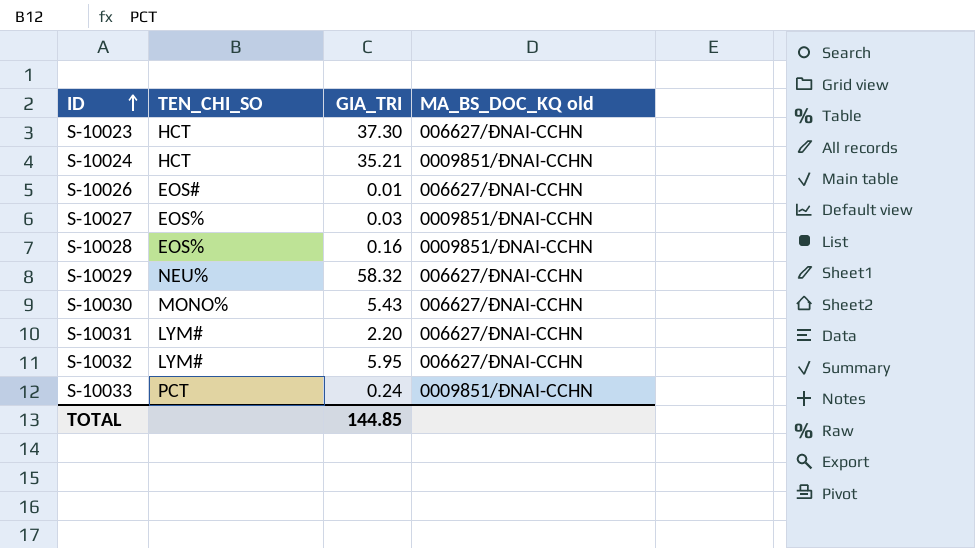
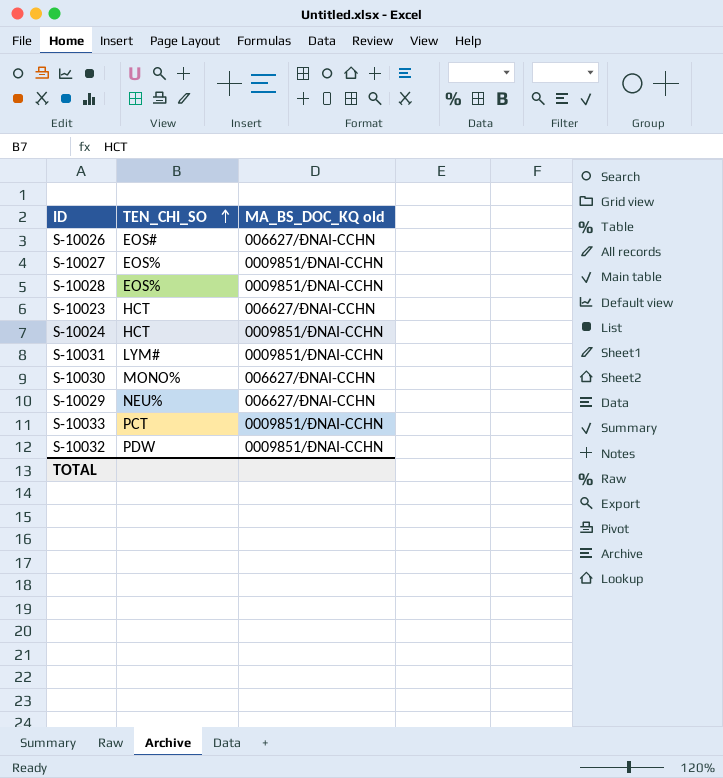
row order: ID ascending -> TEN_CHI_SO ascending
column GIA_TRI | position: 3 -> none
S-10031 | MA_BS_DOC_KQ old: 006627/ĐNAI-CCHN -> 0009851/ĐNAI-CCHN
S-10032 | TEN_CHI_SO: LYM# -> PDW
S-10032 | MA_BS_DOC_KQ old: 006627/ĐNAI-CCHN -> 0009851/ĐNAI-CCHN

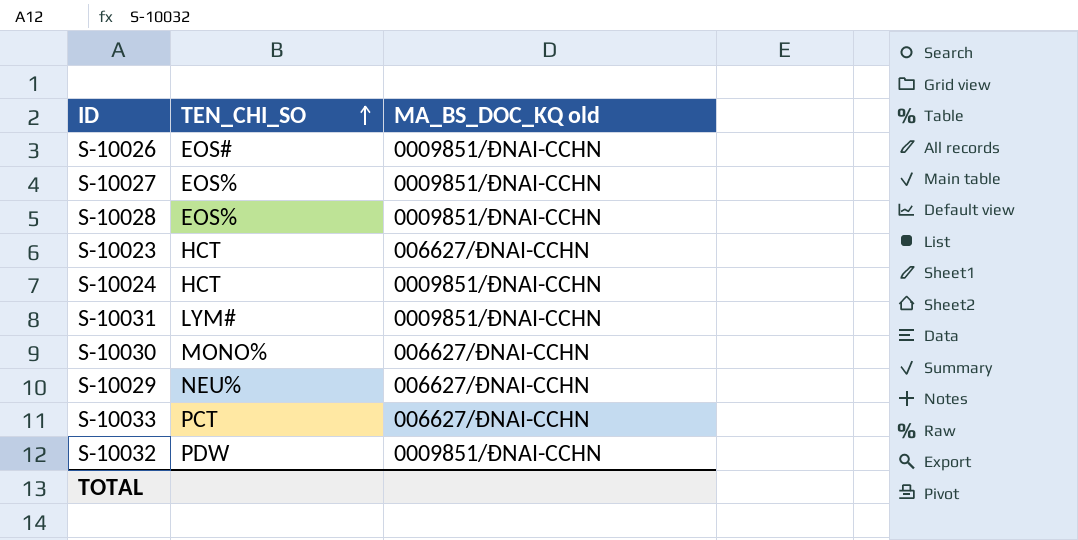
S-10026 | MA_BS_DOC_KQ old: 006627/ĐNAI-CCHN -> 0009851/ĐNAI-CCHN
S-10033 | MA_BS_DOC_KQ old: 0009851/ĐNAI-CCHN -> 006627/ĐNAI-CCHN

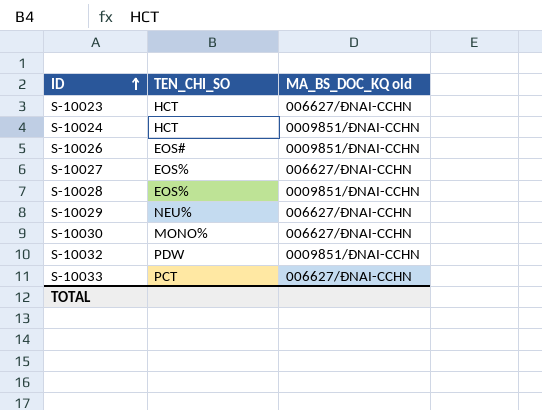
row order: TEN_CHI_SO ascending -> ID ascending
row S-10031: LYM# | 0009851/ĐNAI-CCHN -> none
S-10027 | MA_BS_DOC_KQ old: 0009851/ĐNAI-CCHN -> 006627/ĐNAI-CCHN

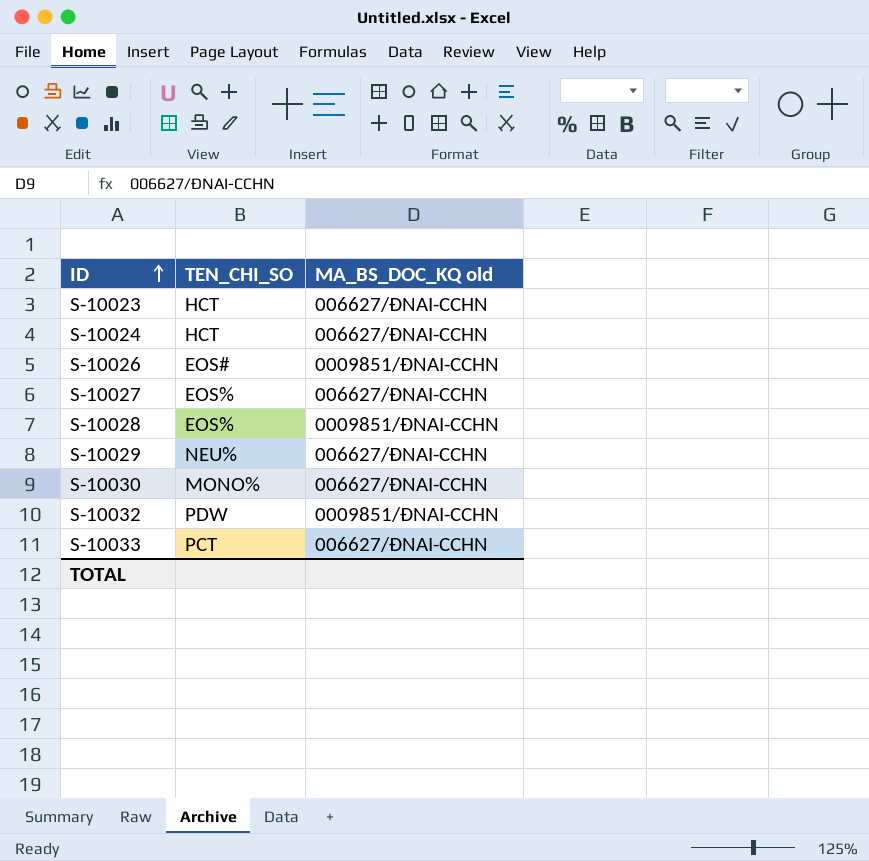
S-10024 | MA_BS_DOC_KQ old: 0009851/ĐNAI-CCHN -> 006627/ĐNAI-CCHN

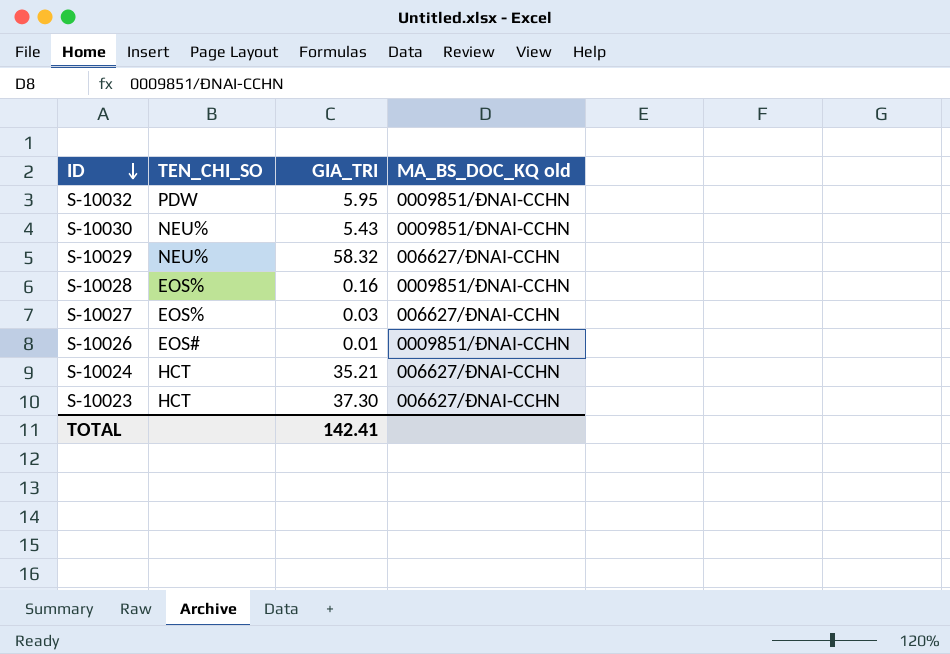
row order: ID ascending -> ID descending
column GIA_TRI | position: none -> 3
row S-10033: PCT | 006627/ĐNAI-CCHN -> none
S-10030 | TEN_CHI_SO: MONO% -> NEU%
S-10030 | MA_BS_DOC_KQ old: 006627/ĐNAI-CCHN -> 0009851/ĐNAI-CCHN

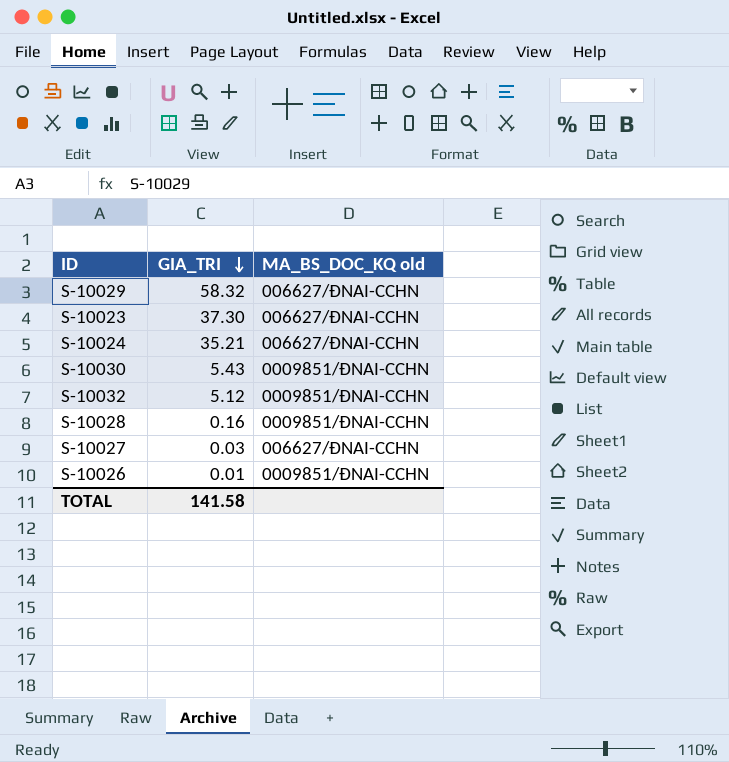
row order: ID descending -> GIA_TRI descending
column TEN_CHI_SO | position: 2 -> none
S-10032 | GIA_TRI: 5.95 -> 5.12
TOTAL | GIA_TRI: 142.41 -> 141.58

